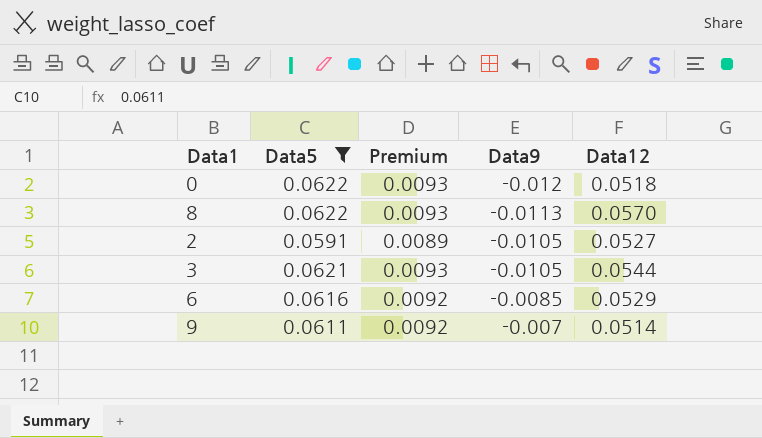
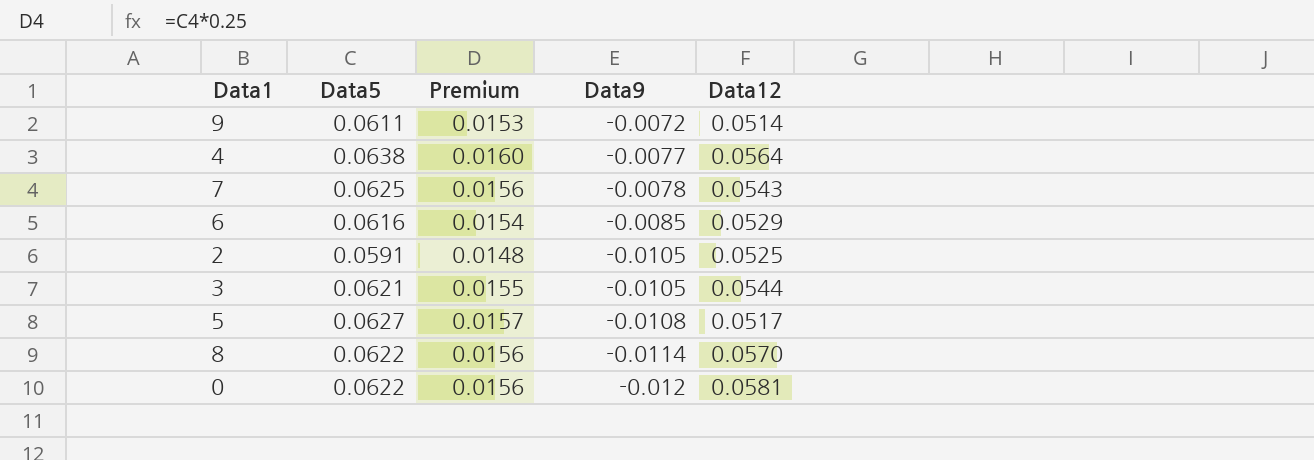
filter: Data5 <= 0.0622 -> none
row order: Data9 ascending -> Data9 descending
column Premium | formula: [Data5] * 0.15 -> [Data5] * 0.25
9 | Data9: -0.007 -> -0.0072
2 | Data12: 0.0527 -> 0.0525
8 | Data9: -0.0113 -> -0.0114
0 | Data12: 0.0518 -> 0.0581

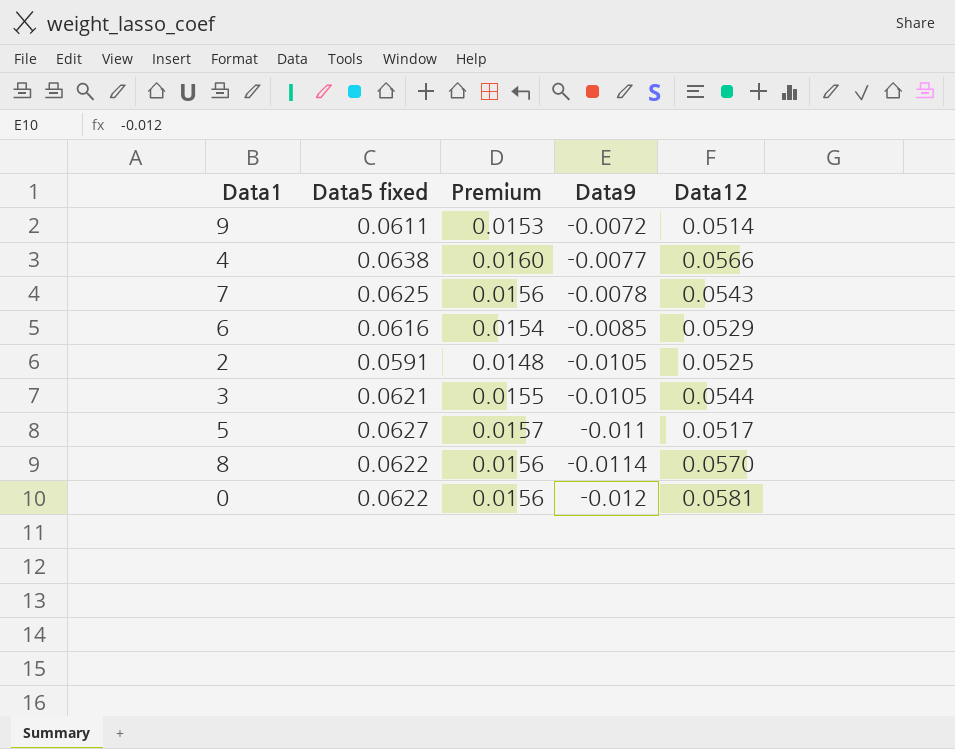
column name: Data5 -> Data5 fixed
4 | Data12: 0.0564 -> 0.0566
5 | Data9: -0.0108 -> -0.011

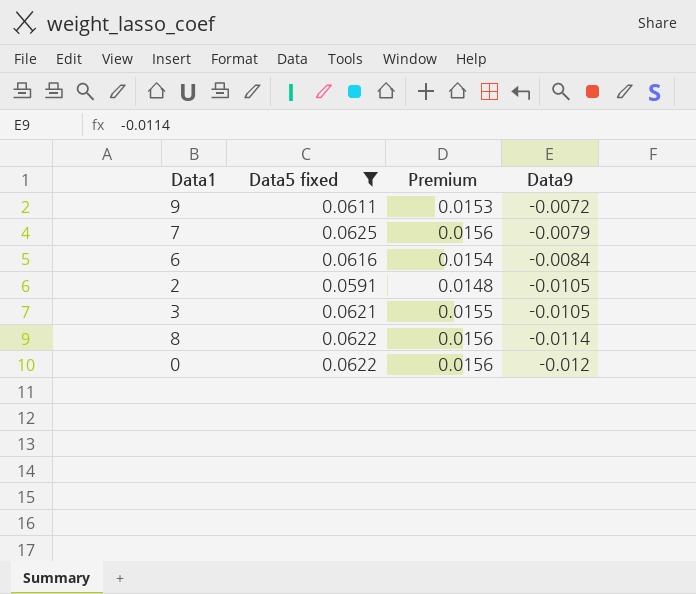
filter: none -> Data5 fixed <= 0.0625
column Data12 | position: 5 -> none
7 | Data9: -0.0078 -> -0.0079
6 | Data9: -0.0085 -> -0.0084

